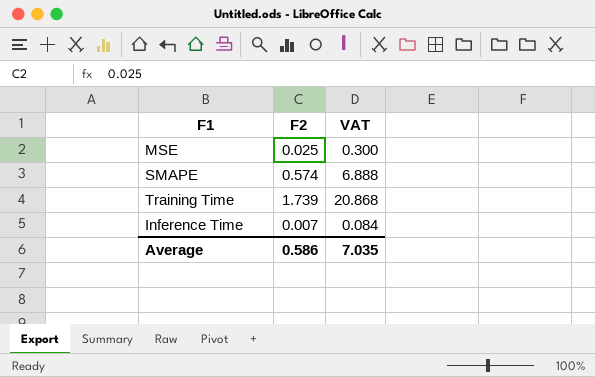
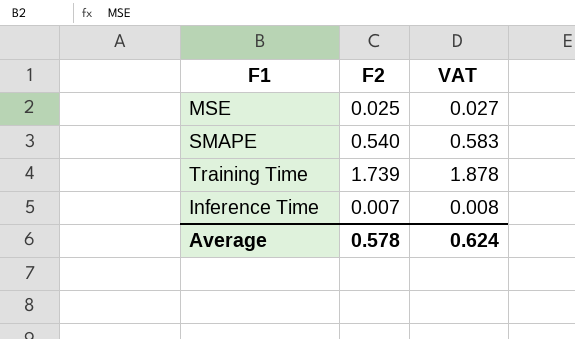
column VAT | formula: [F2] * 12 -> [F2] * 1.08
SMAPE | F2: 0.574 -> 0.540
Average | F2: 0.586 -> 0.578
Average | VAT: 7.035 -> 0.624

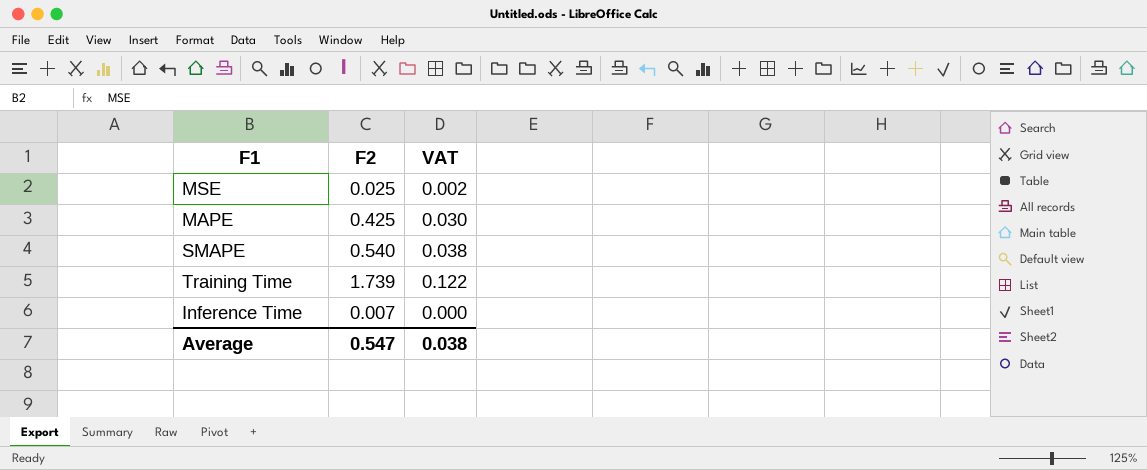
column VAT | formula: [F2] * 1.08 -> [F2] * 0.07
row MAPE: none -> 0.425 | 0.030
Average | F2: 0.578 -> 0.547
Average | VAT: 0.624 -> 0.038

